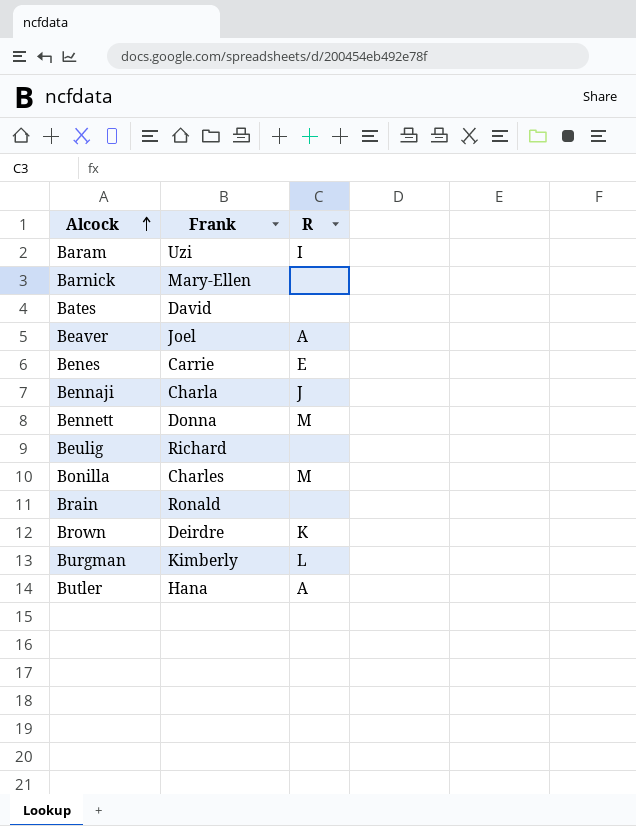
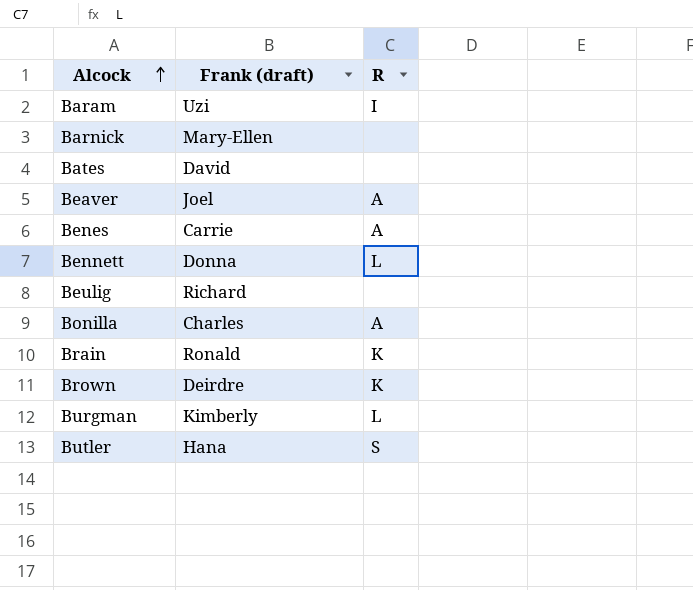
column name: Frank -> Frank (draft)
row Bennaji: Charla | J -> none
Benes | R: E -> A
Bennett | R: M -> L
Bonilla | R: M -> A
Brain | R: none -> K
Butler | R: A -> S

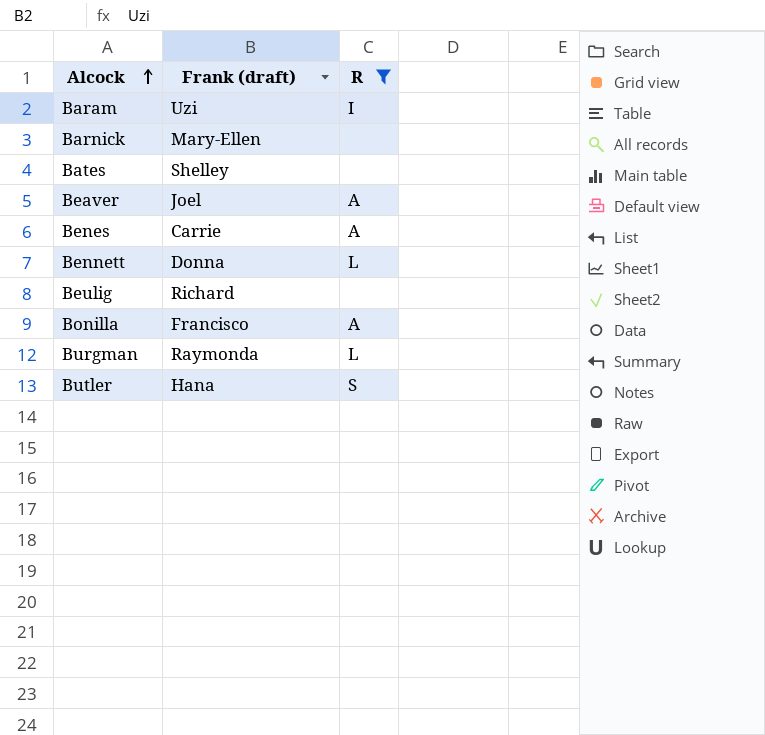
filter: none -> R != K
Bates | Frank (draft): David -> Shelley
Bonilla | Frank (draft): Charles -> Francisco
Burgman | Frank (draft): Kimberly -> Raymonda

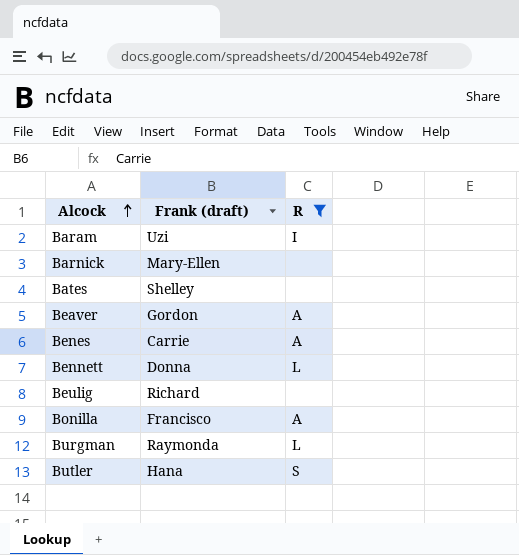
Beaver | Frank (draft): Joel -> Gordon

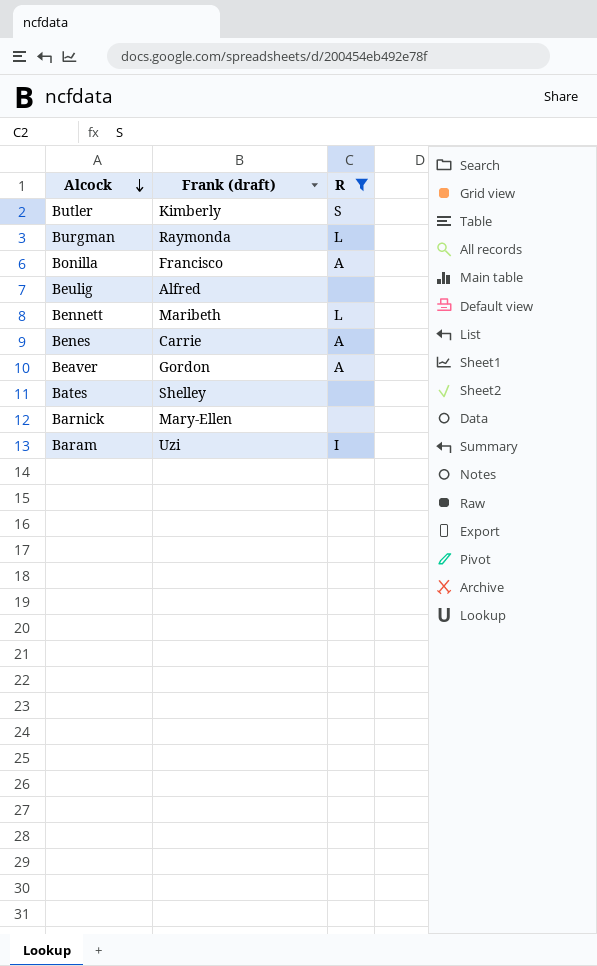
row order: Alcock ascending -> Alcock descending
Butler | Frank (draft): Hana -> Kimberly
Beulig | Frank (draft): Richard -> Alfred
Bennett | Frank (draft): Donna -> Maribeth

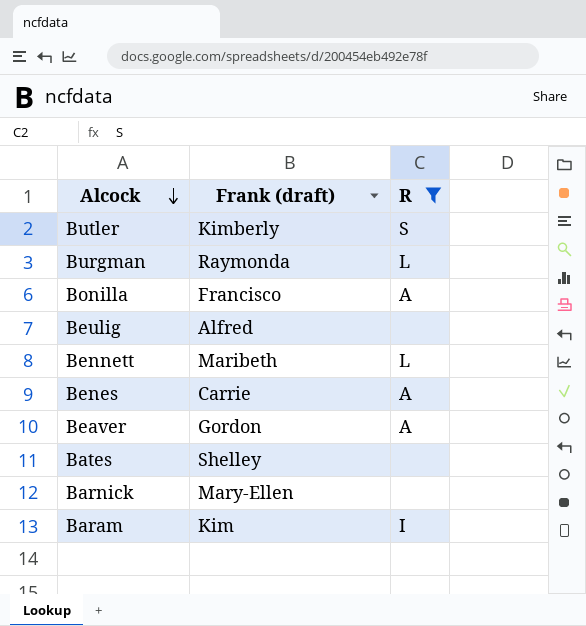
Baram | Frank (draft): Uzi -> Kim

